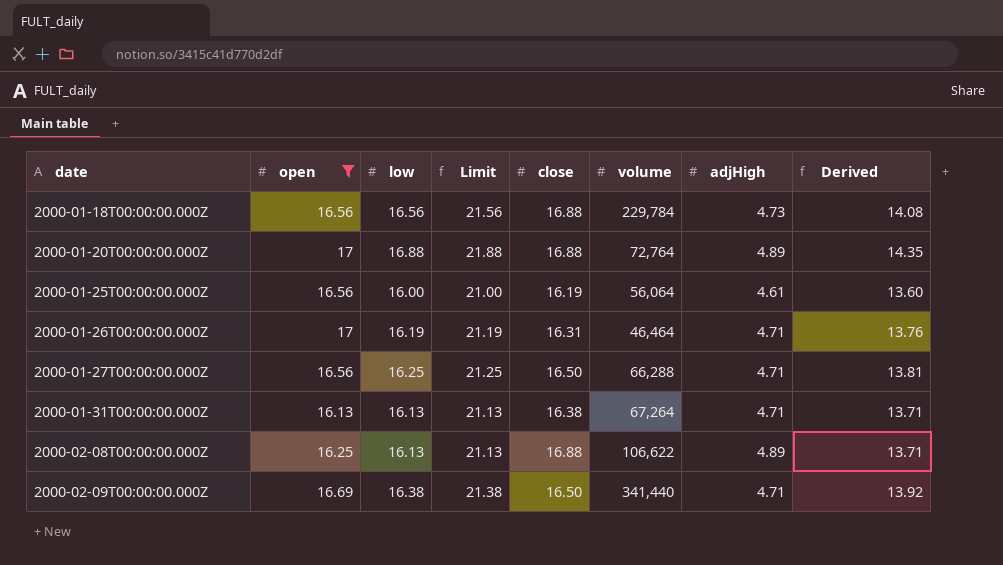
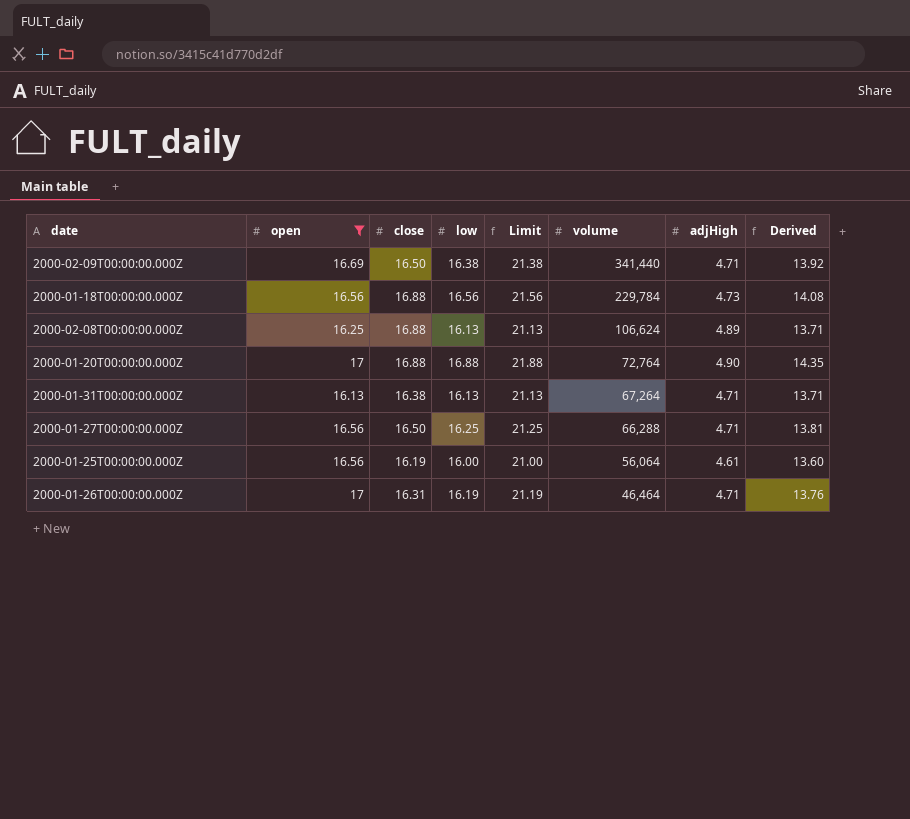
row order: date ascending -> volume descending
column close | position: 5 -> 3
2000-02-08T00:00:00.000Z | volume: 106,622 -> 106,624
2000-01-20T00:00:00.000Z | adjHigh: 4.89 -> 4.90

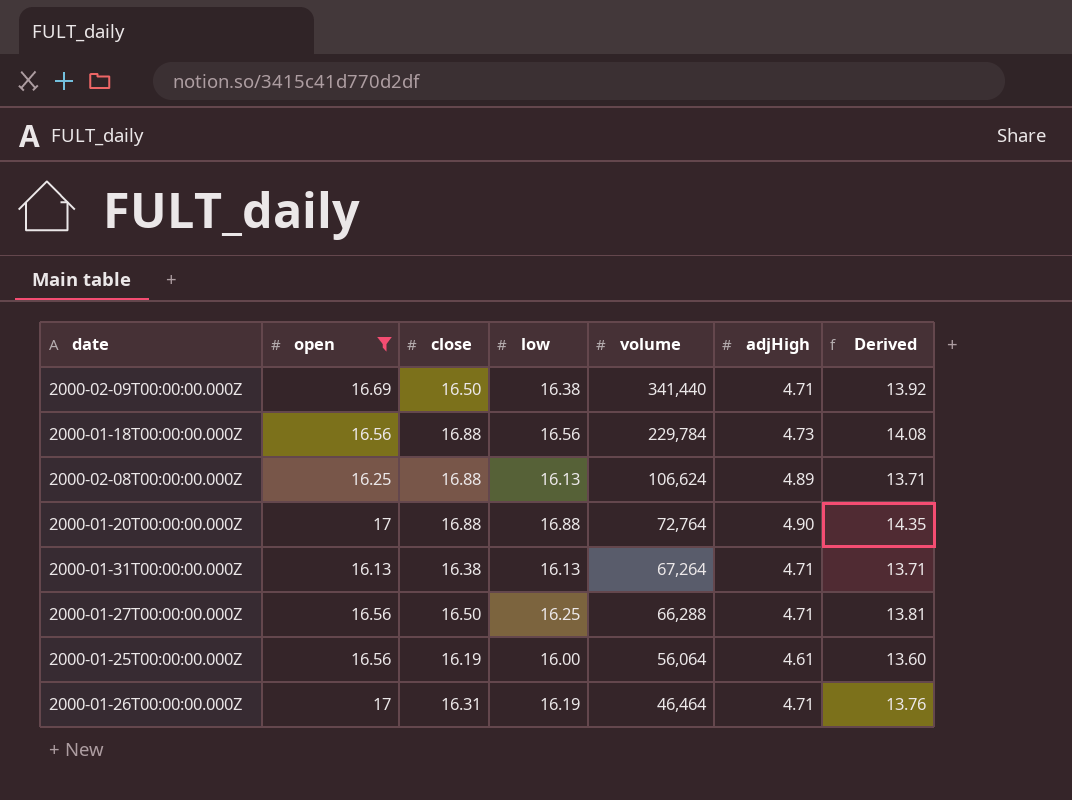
column Limit | formula: [low] + 5 -> none

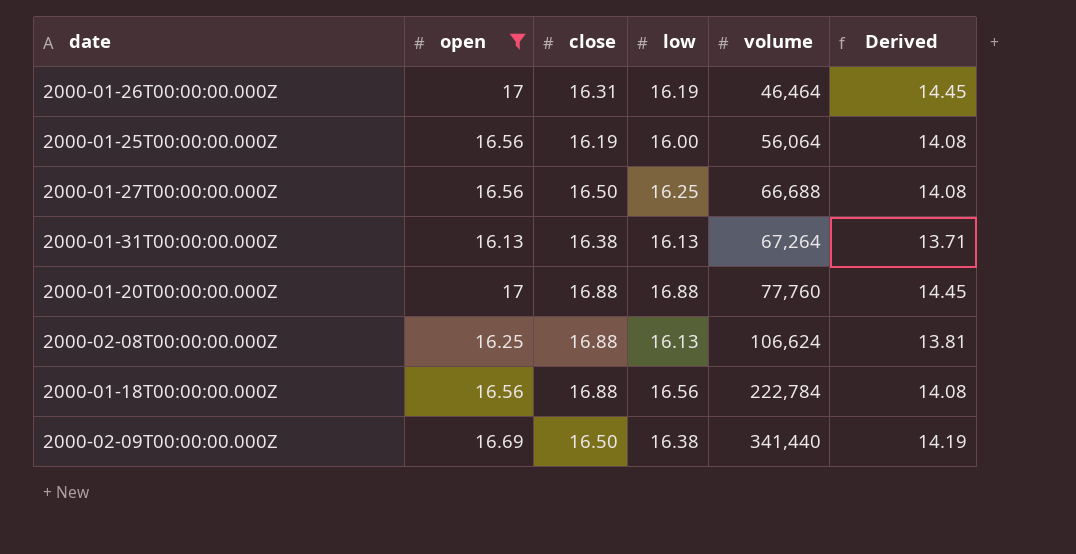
row order: volume descending -> volume ascending
column adjHigh | position: 6 -> none
column Derived | formula: [low] * 0.85 -> [open] * 0.85
2000-01-27T00:00:00.000Z | volume: 66,288 -> 66,688
2000-01-20T00:00:00.000Z | volume: 72,764 -> 77,760
2000-01-18T00:00:00.000Z | volume: 229,784 -> 222,784

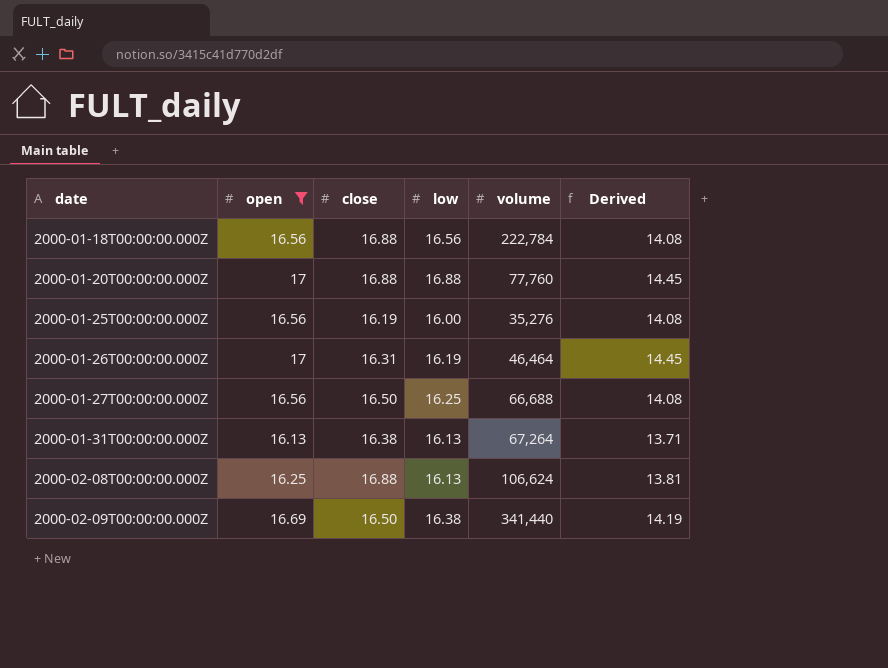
row order: volume ascending -> date ascending
2000-01-25T00:00:00.000Z | volume: 56,064 -> 35,276

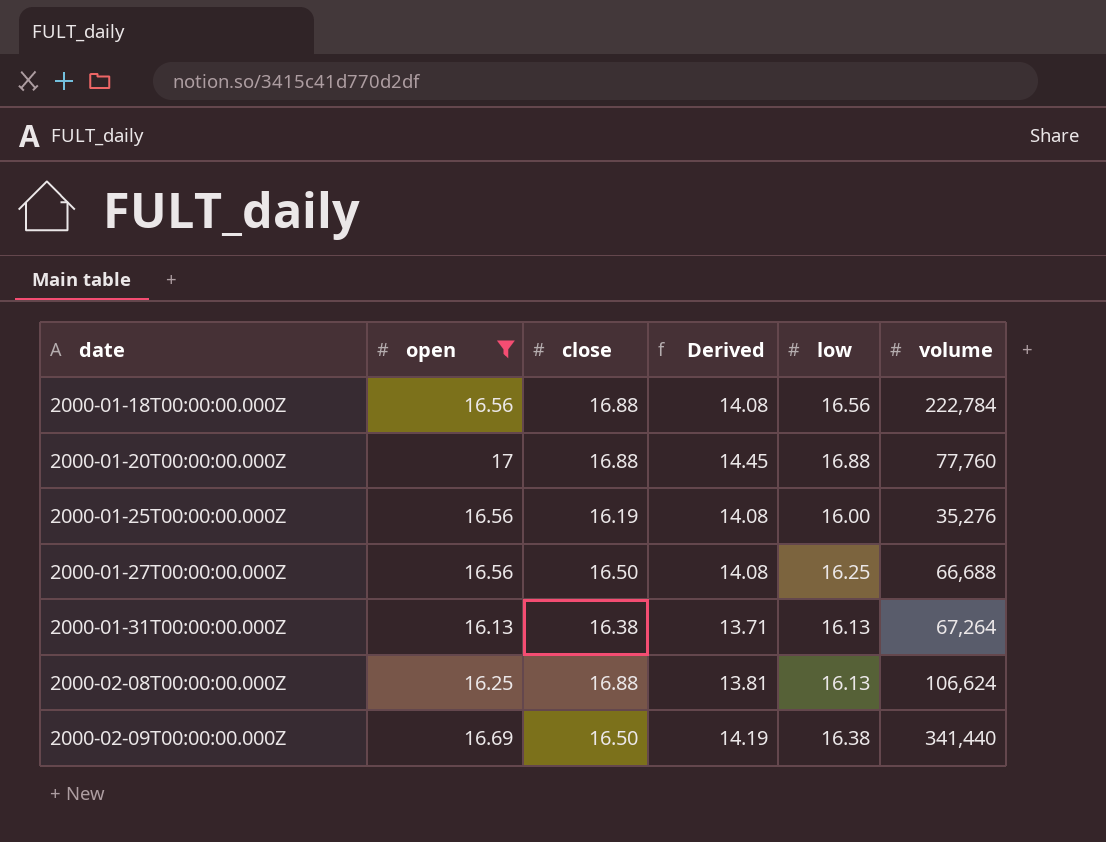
column Derived | position: 6 -> 4
row 2000-01-26T00:00:00.000Z: 17 | 16.31 | 16.19 | 46,464 | 14.45 -> none

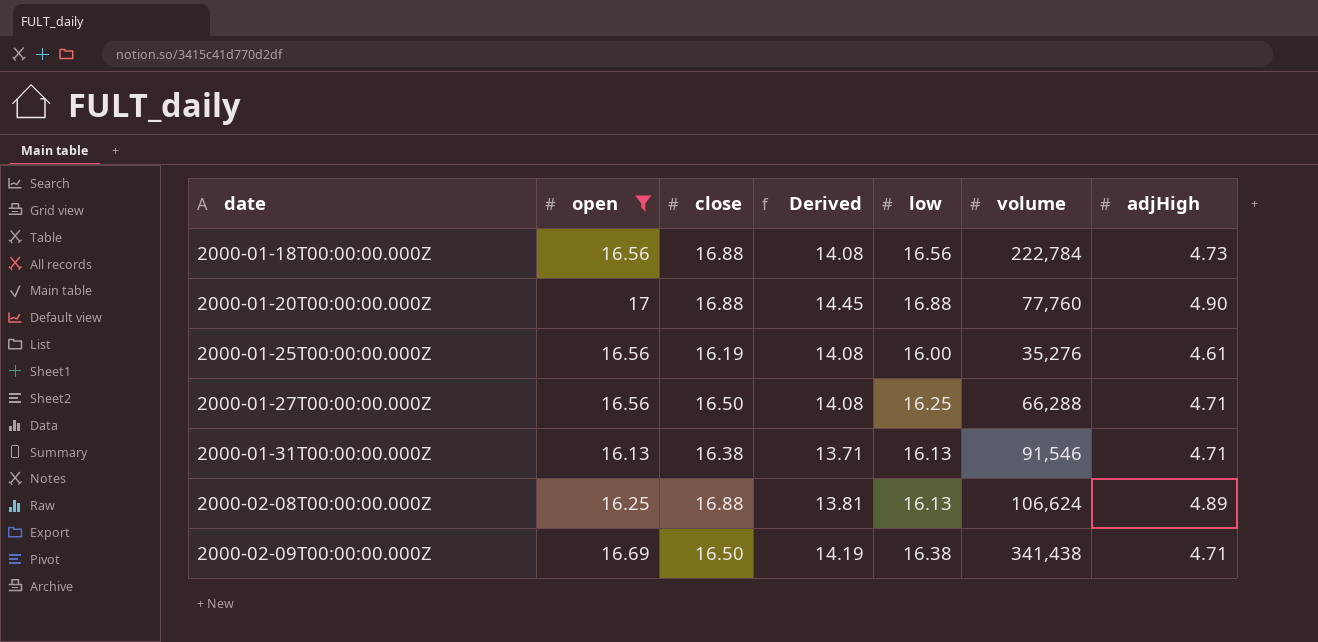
column adjHigh | position: none -> 7
2000-01-27T00:00:00.000Z | volume: 66,688 -> 66,288
2000-01-31T00:00:00.000Z | volume: 67,264 -> 91,546
2000-02-09T00:00:00.000Z | volume: 341,440 -> 341,438

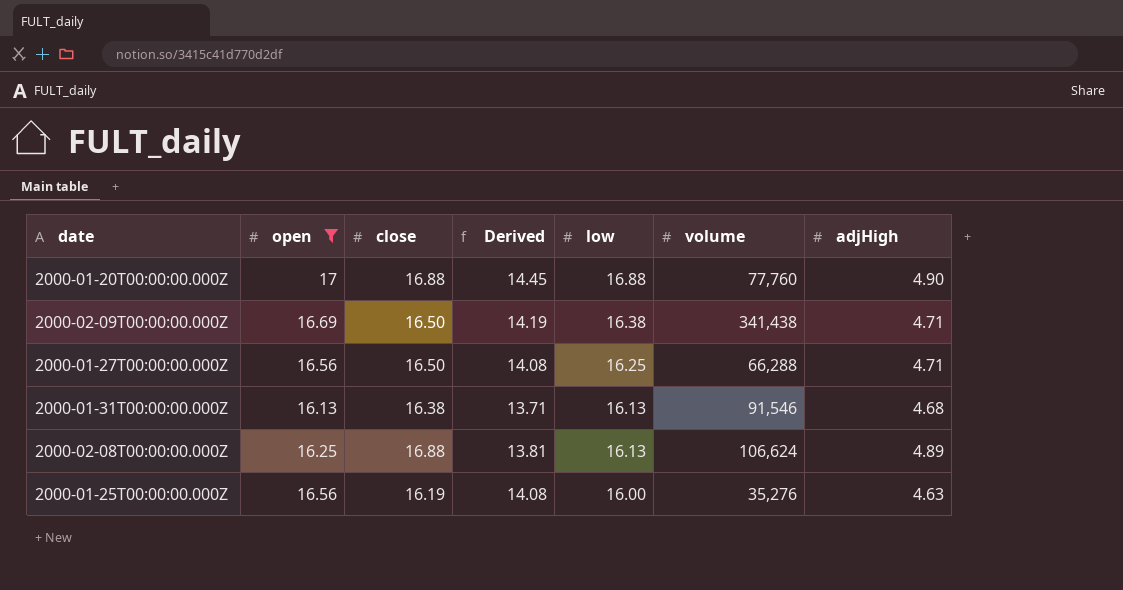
row order: date ascending -> low descending
row 2000-01-18T00:00:00.000Z: 16.56 | 16.88 | 14.08 | 16.56 | 222,784 | 4.73 -> none
2000-01-31T00:00:00.000Z | adjHigh: 4.71 -> 4.68
2000-01-25T00:00:00.000Z | adjHigh: 4.61 -> 4.63

